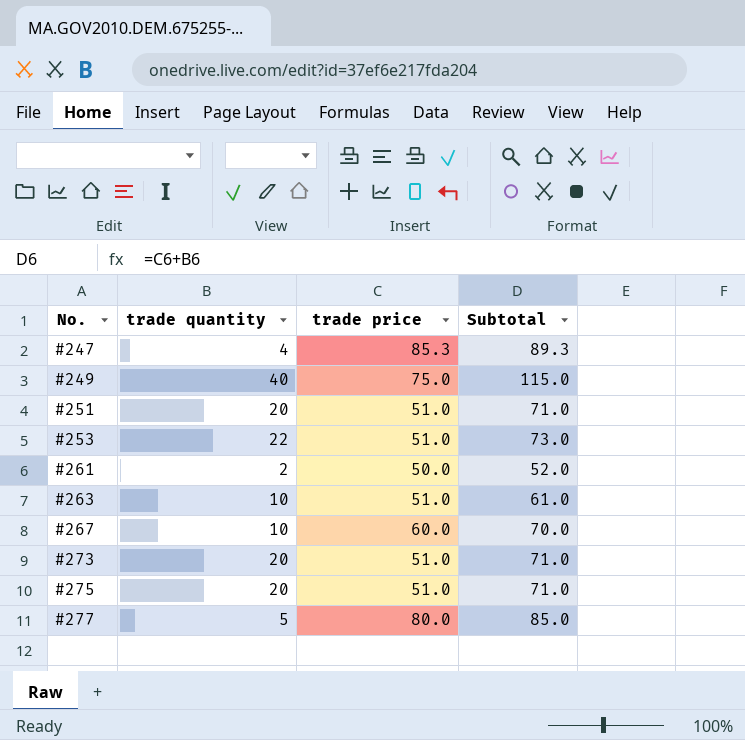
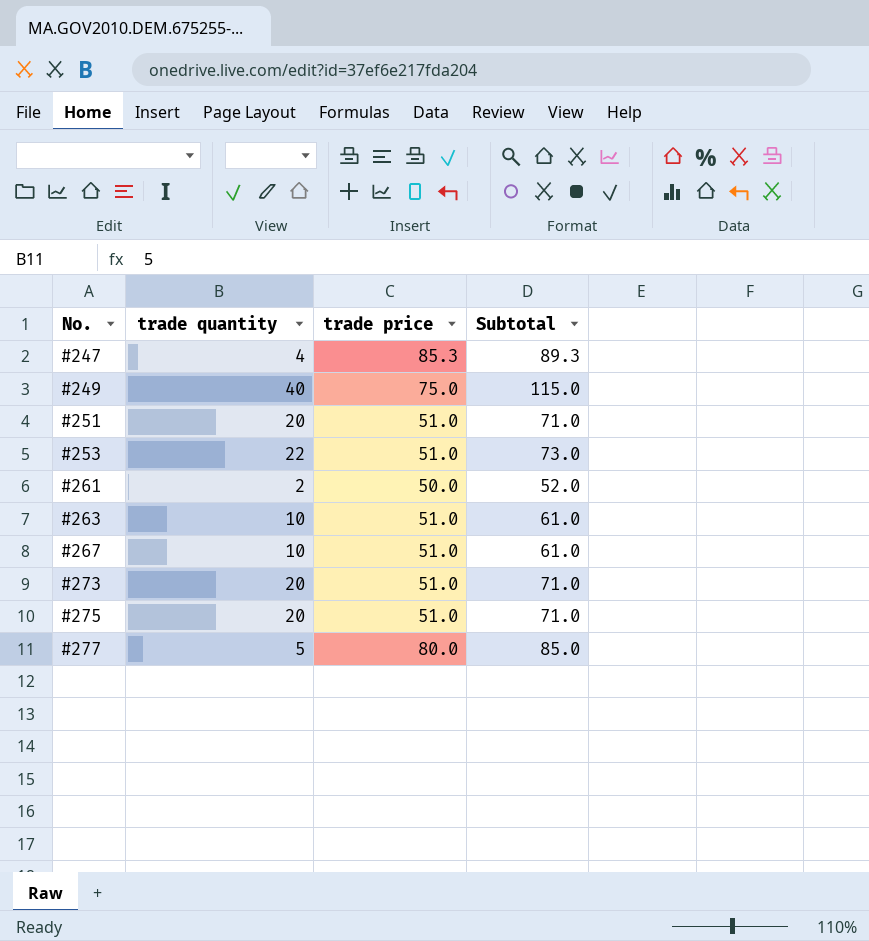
#267 | trade price: 60.0 -> 51.0
#267 | Subtotal: 70.0 -> 61.0

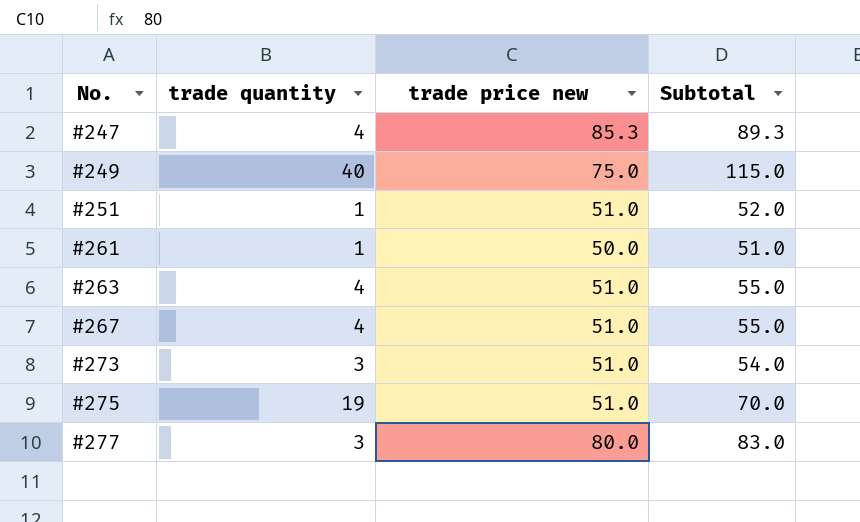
column name: trade price -> trade price new
row #253: 22 | 51.0 | 73.0 -> none
#251 | trade quantity: 20 -> 1
#251 | Subtotal: 71.0 -> 52.0
#261 | trade quantity: 2 -> 1
#261 | Subtotal: 52.0 -> 51.0
#263 | trade quantity: 10 -> 4
#263 | Subtotal: 61.0 -> 55.0
#267 | trade quantity: 10 -> 4
#267 | Subtotal: 61.0 -> 55.0
#273 | trade quantity: 20 -> 3
#273 | Subtotal: 71.0 -> 54.0
#275 | trade quantity: 20 -> 19
#275 | Subtotal: 71.0 -> 70.0
#277 | trade quantity: 5 -> 3
#277 | Subtotal: 85.0 -> 83.0

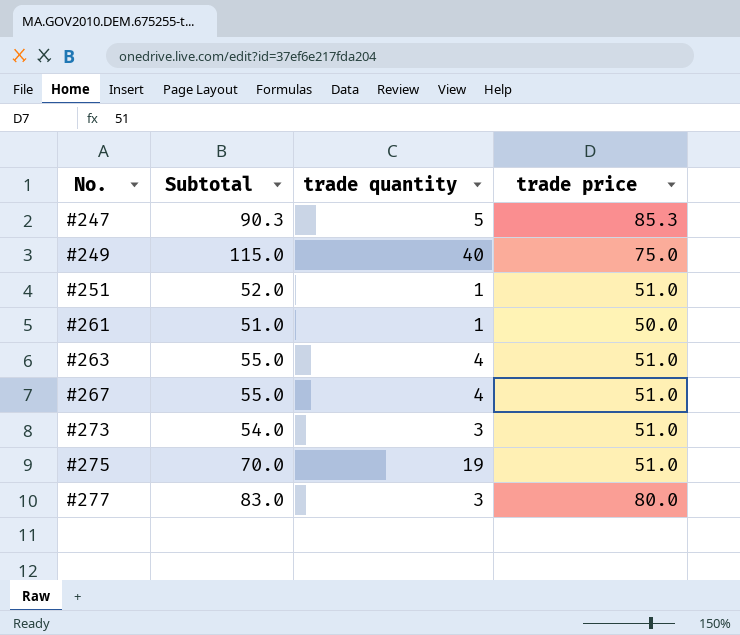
column Subtotal | position: 4 -> 2
column name: trade price new -> trade price
#247 | Subtotal: 89.3 -> 90.3
#247 | trade quantity: 4 -> 5

